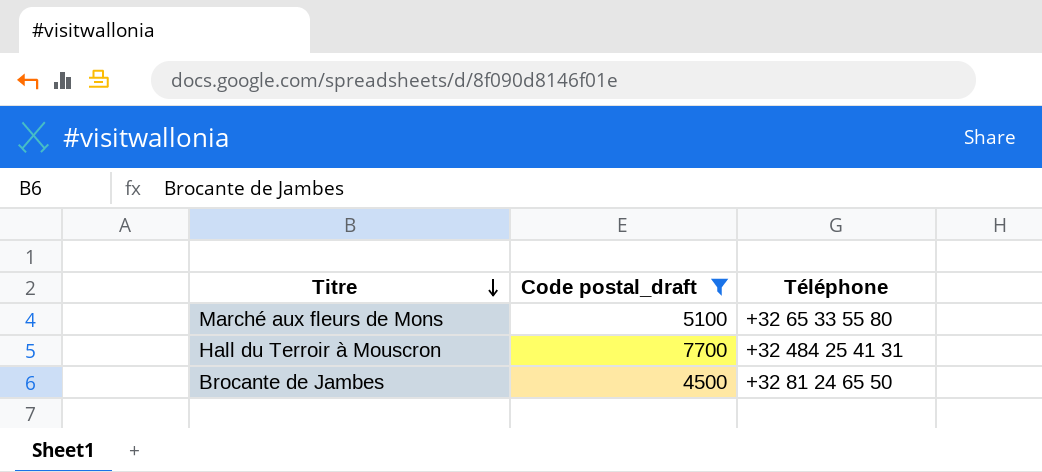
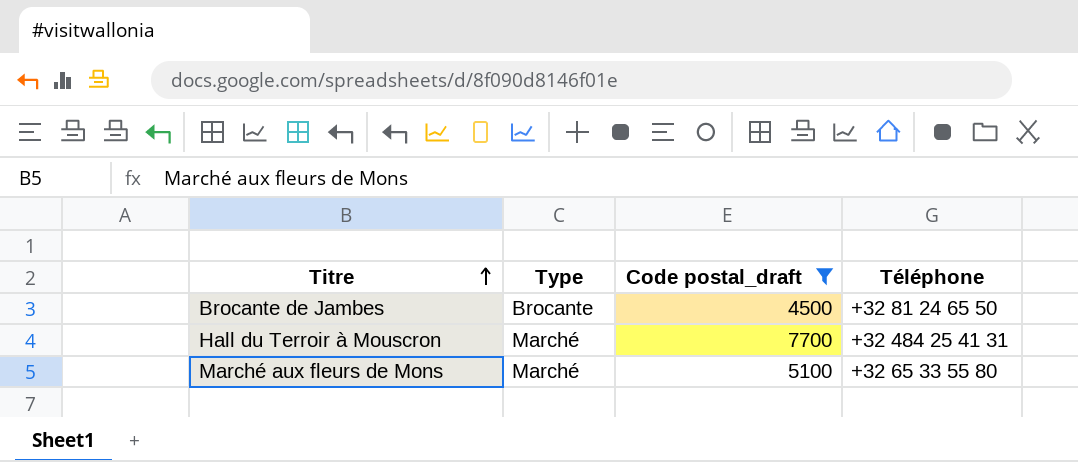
row order: Titre descending -> Titre ascending
column Type | position: none -> 2

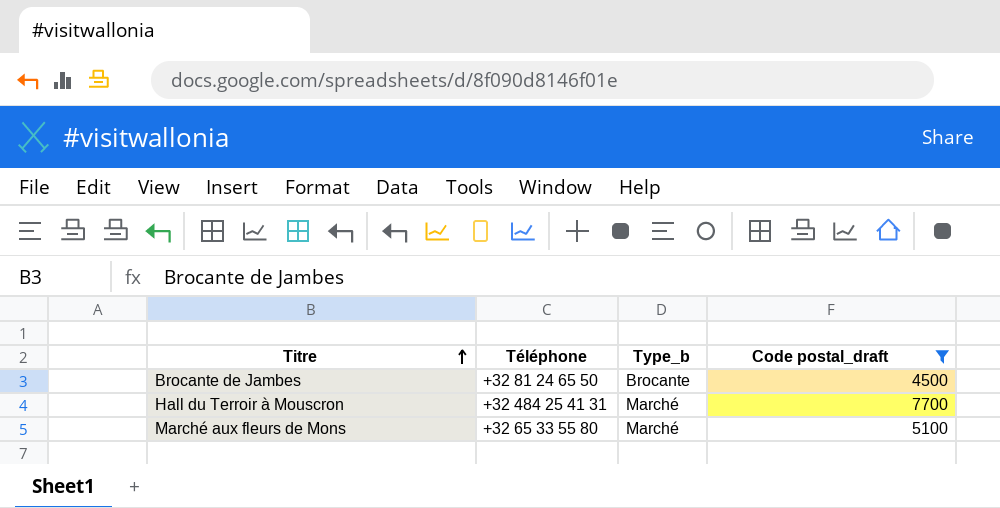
column Téléphone | position: 4 -> 2
column name: Type -> Type_b

